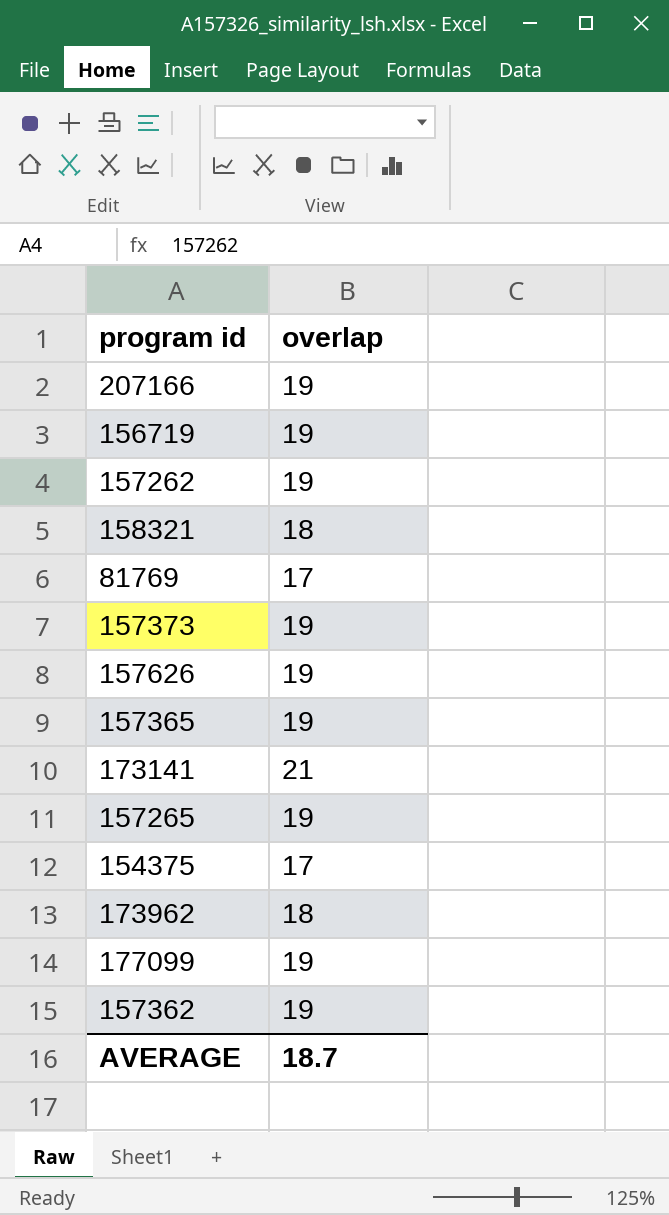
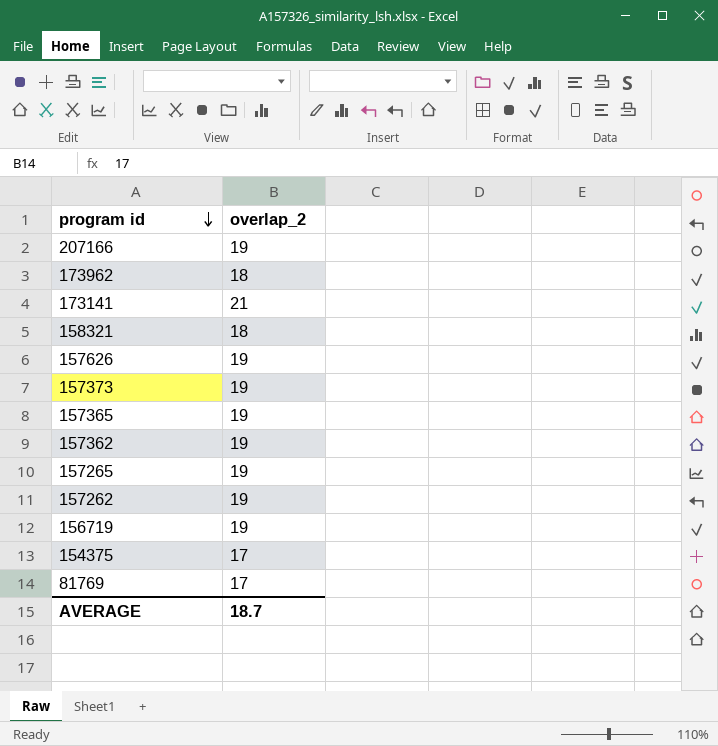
row order: none -> program id descending
column name: overlap -> overlap_2
row 177099: 19 -> none

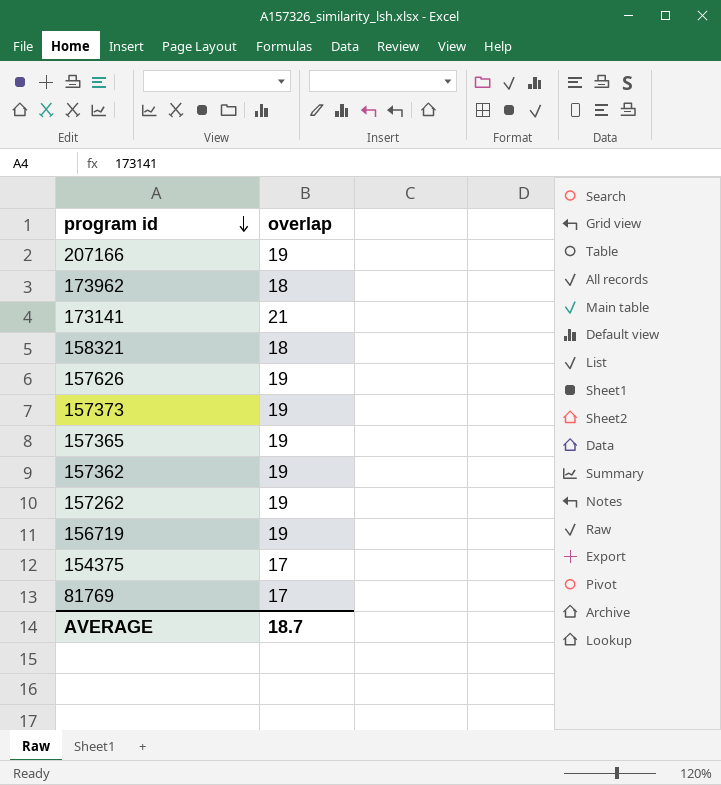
column name: overlap_2 -> overlap
row 157265: 19 -> none

